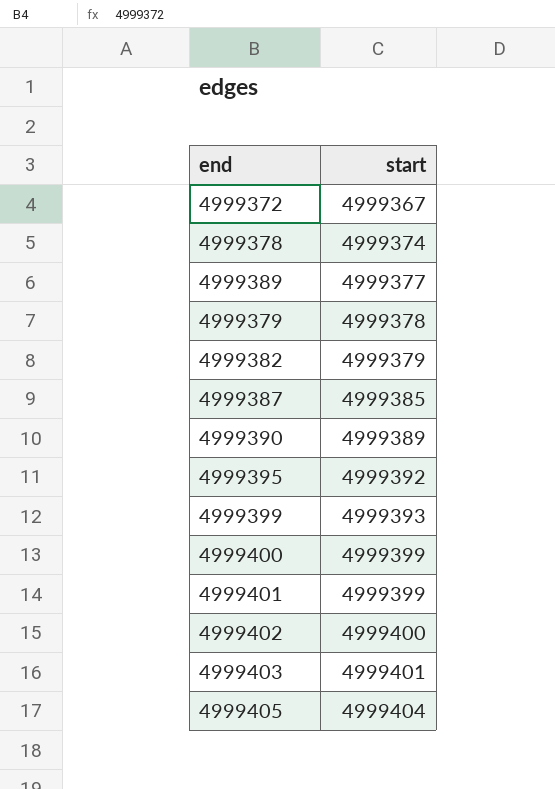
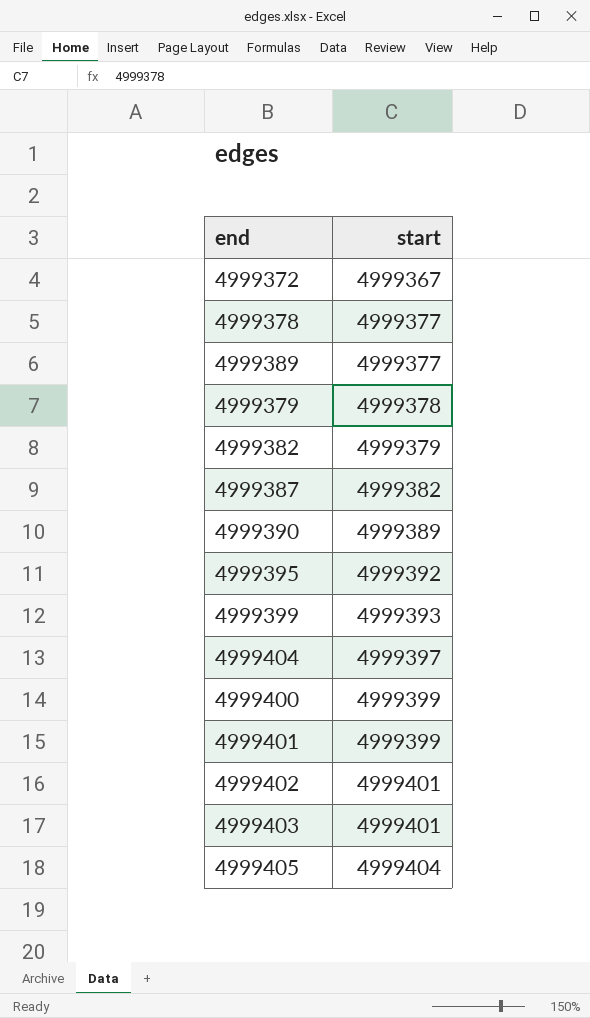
4999378 | start: 4999374 -> 4999377
4999387 | start: 4999385 -> 4999382
row 4999404: none -> 4999397
4999402 | start: 4999400 -> 4999401

